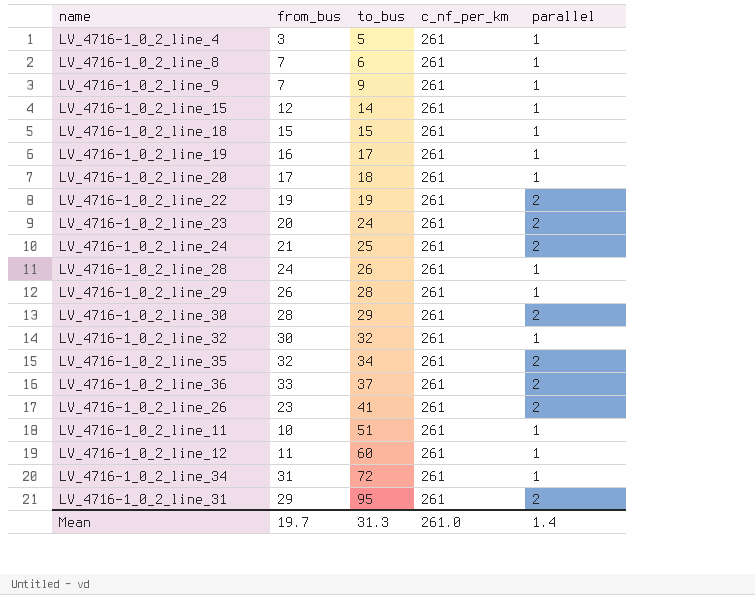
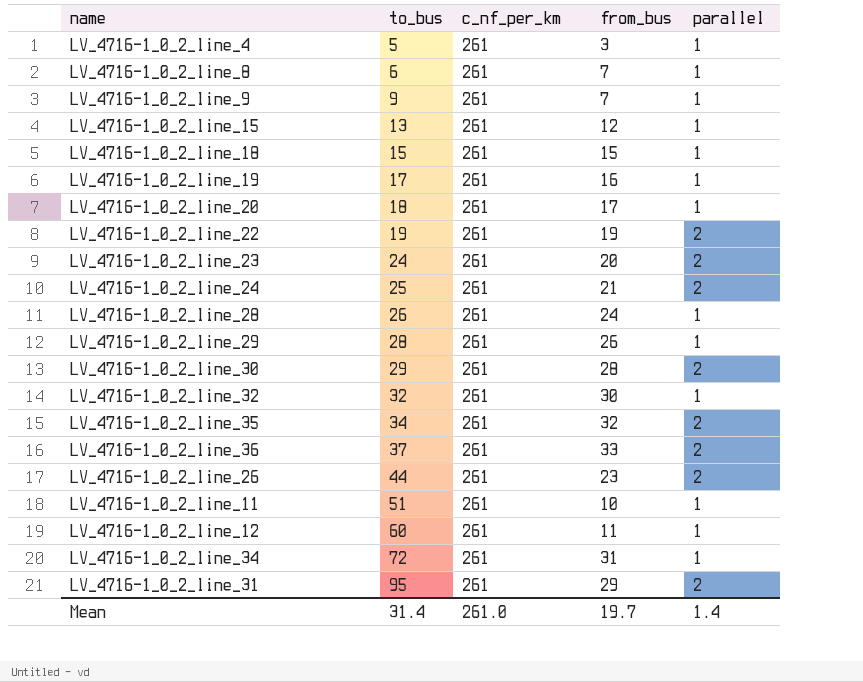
column from_bus | position: 2 -> 4
LV_4716-1_0_2_line_15 | to_bus: 14 -> 13
LV_4716-1_0_2_line_26 | to_bus: 41 -> 44
Mean | to_bus: 31.3 -> 31.4

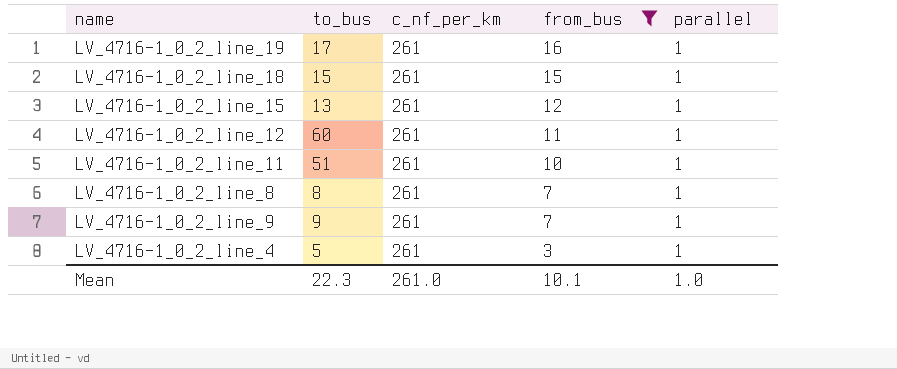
filter: none -> from_bus <= 16
row order: to_bus ascending -> from_bus descending
LV_4716-1_0_2_line_8 | to_bus: 6 -> 8
Mean | to_bus: 31.4 -> 22.3
Mean | from_bus: 19.7 -> 10.1
Mean | parallel: 1.4 -> 1.0

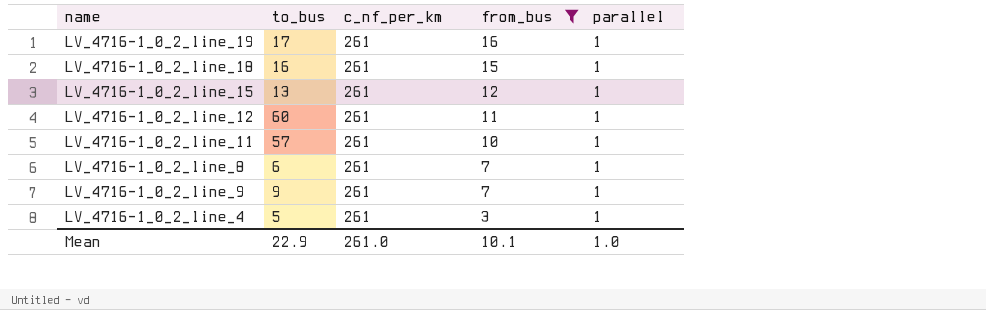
LV_4716-1_0_2_line_18 | to_bus: 15 -> 16
LV_4716-1_0_2_line_11 | to_bus: 51 -> 57
LV_4716-1_0_2_line_8 | to_bus: 8 -> 6
Mean | to_bus: 22.3 -> 22.9

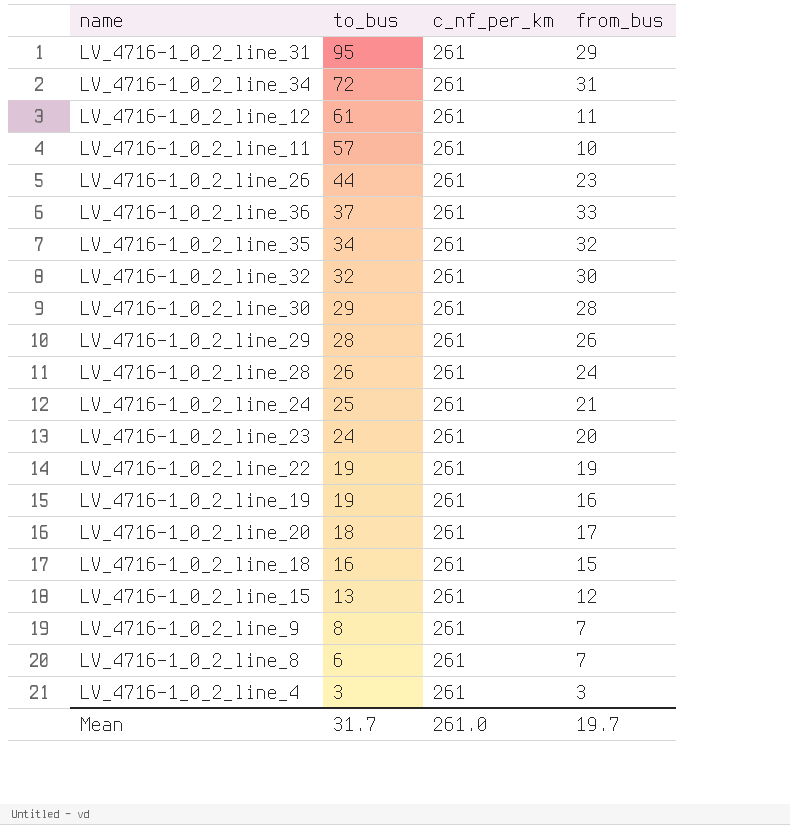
filter: from_bus <= 16 -> none
row order: from_bus descending -> to_bus descending
column parallel | position: 5 -> none
LV_4716-1_0_2_line_12 | to_bus: 60 -> 61
LV_4716-1_0_2_line_19 | to_bus: 17 -> 19
LV_4716-1_0_2_line_9 | to_bus: 9 -> 8
LV_4716-1_0_2_line_4 | to_bus: 5 -> 3
Mean | to_bus: 22.9 -> 31.7
Mean | from_bus: 10.1 -> 19.7

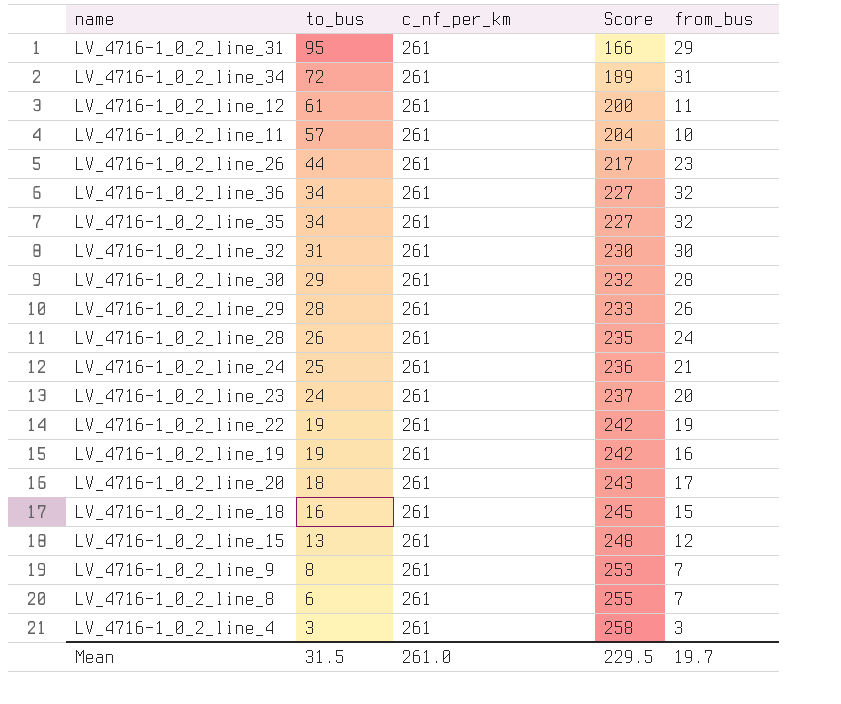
column Score | formula: none -> [c_nf_per_km] - [to_bus]
LV_4716-1_0_2_line_36 | to_bus: 37 -> 34
LV_4716-1_0_2_line_36 | from_bus: 33 -> 32
LV_4716-1_0_2_line_32 | to_bus: 32 -> 31
Mean | to_bus: 31.7 -> 31.5

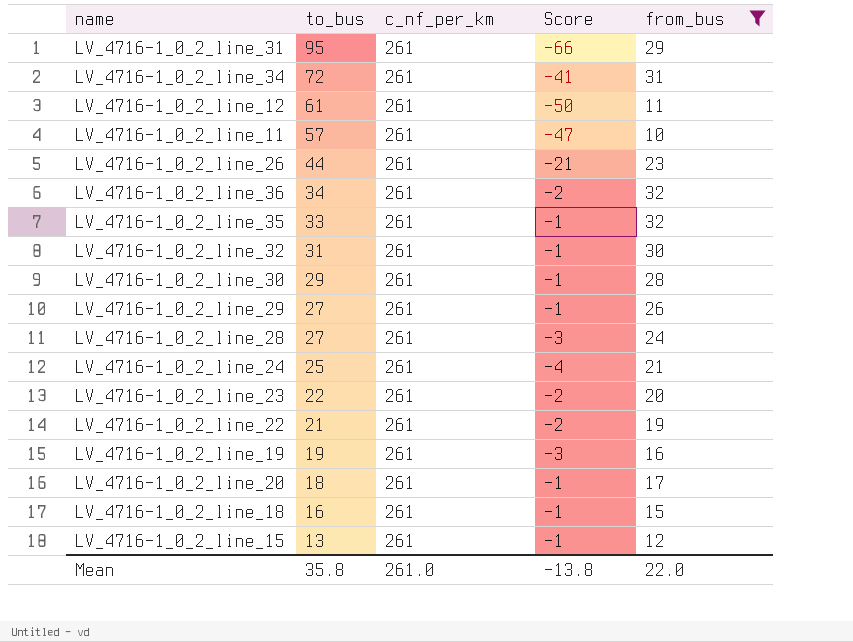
filter: none -> from_bus >= 10
column Score | formula: [c_nf_per_km] - [to_bus] -> [from_bus] - [to_bus]
LV_4716-1_0_2_line_35 | to_bus: 34 -> 33
LV_4716-1_0_2_line_29 | to_bus: 28 -> 27
LV_4716-1_0_2_line_28 | to_bus: 26 -> 27
LV_4716-1_0_2_line_23 | to_bus: 24 -> 22
LV_4716-1_0_2_line_22 | to_bus: 19 -> 21
Mean | to_bus: 31.5 -> 35.8
Mean | Score: 229.5 -> -13.8
Mean | from_bus: 19.7 -> 22.0

